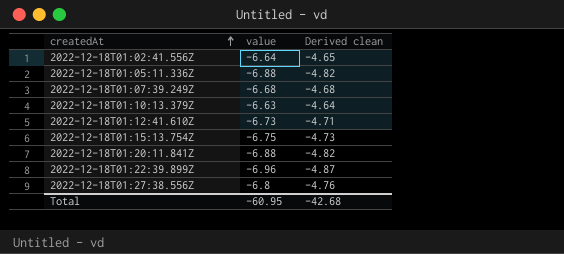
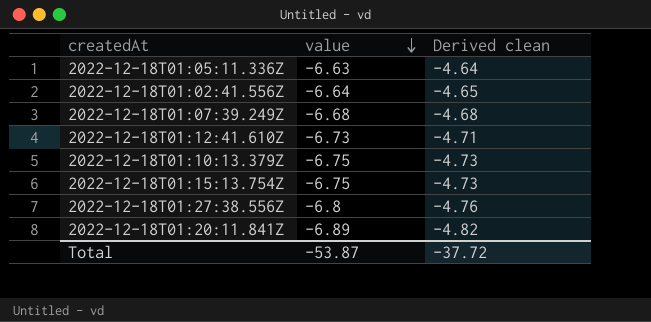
row order: createdAt ascending -> value descending
row 2022-12-18T01:22:39.899Z: -6.96 | -4.87 -> none
2022-12-18T01:05:11.336Z | value: -6.88 -> -6.63
2022-12-18T01:05:11.336Z | Derived clean: -4.82 -> -4.64
2022-12-18T01:10:13.379Z | value: -6.63 -> -6.75
2022-12-18T01:10:13.379Z | Derived clean: -4.64 -> -4.73
2022-12-18T01:20:11.841Z | value: -6.88 -> -6.89
Total | value: -60.95 -> -53.87
Total | Derived clean: -42.68 -> -37.72

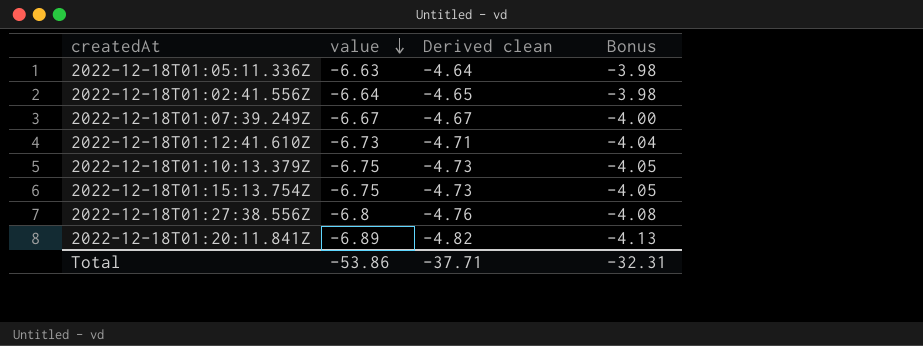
column Bonus | formula: none -> [value] * 0.6
2022-12-18T01:07:39.249Z | value: -6.68 -> -6.67
2022-12-18T01:07:39.249Z | Derived clean: -4.68 -> -4.67
Total | value: -53.87 -> -53.86
Total | Derived clean: -37.72 -> -37.71

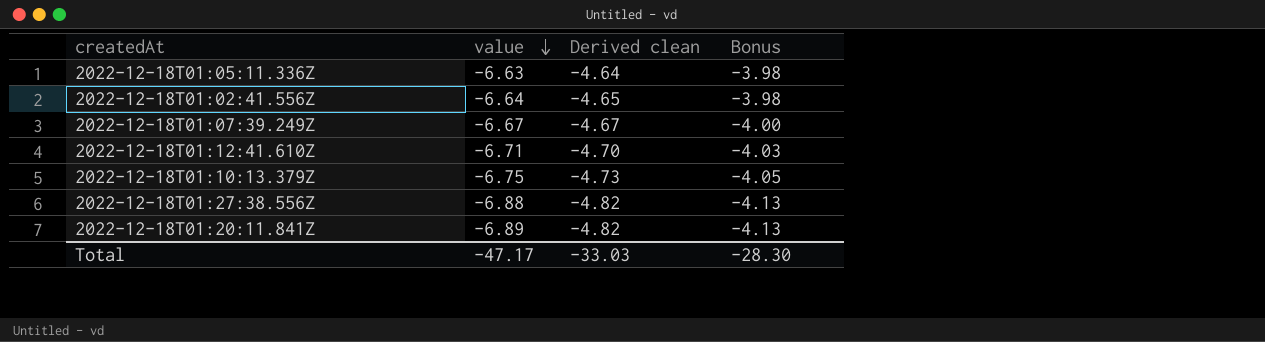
row 2022-12-18T01:15:13.754Z: -6.75 | -4.73 | -4.05 -> none
2022-12-18T01:12:41.610Z | value: -6.73 -> -6.71
2022-12-18T01:12:41.610Z | Derived clean: -4.71 -> -4.70
2022-12-18T01:12:41.610Z | Bonus: -4.04 -> -4.03
2022-12-18T01:27:38.556Z | value: -6.8 -> -6.88
2022-12-18T01:27:38.556Z | Derived clean: -4.76 -> -4.82
2022-12-18T01:27:38.556Z | Bonus: -4.08 -> -4.13
Total | value: -53.86 -> -47.17
Total | Derived clean: -37.71 -> -33.03
Total | Bonus: -32.31 -> -28.30

